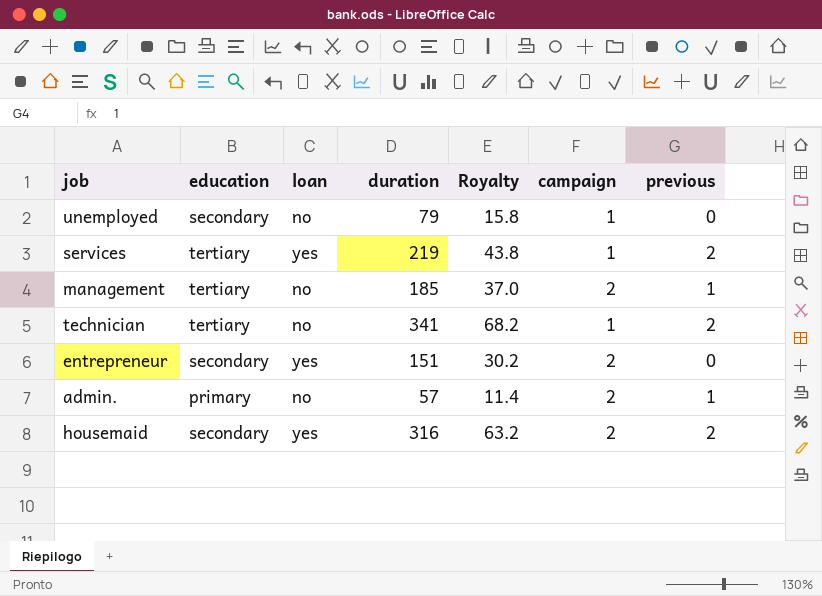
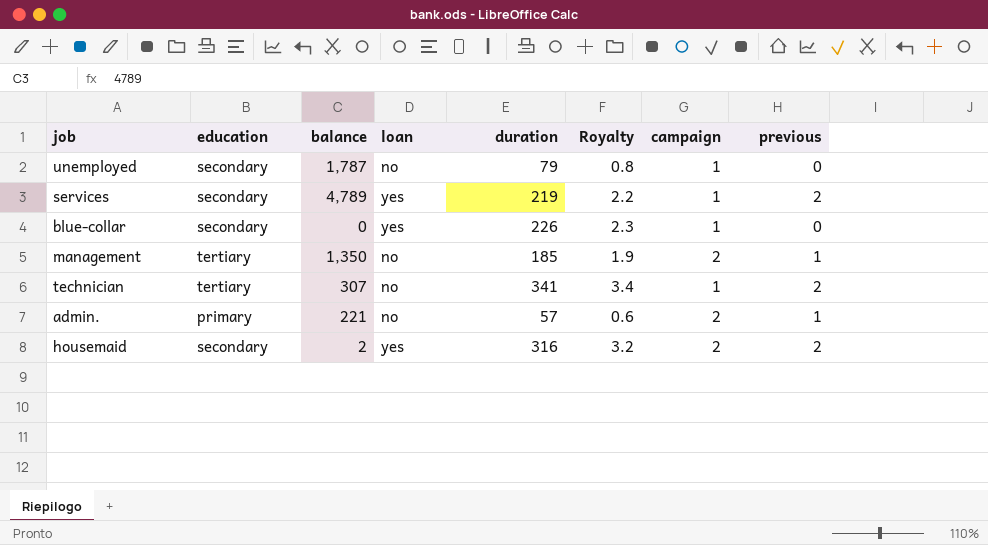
column balance | position: none -> 3
column Royalty | formula: [duration] * 0.2 -> [duration] * 0.01
row entrepreneur: secondary | yes | 151 | 30.2 | 2 | 0 -> none
services | education: tertiary -> secondary
row blue-collar: none -> secondary | 0 | yes | 226 | 2.3 | 1 | 0

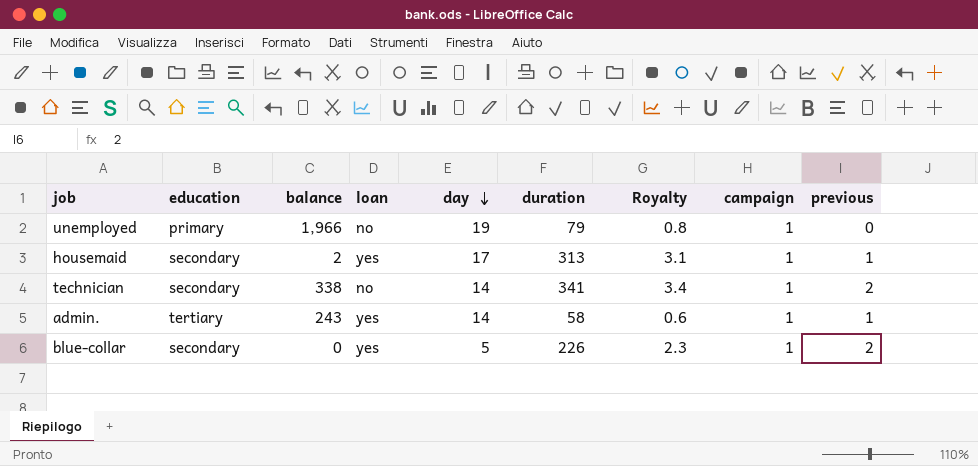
row order: none -> day descending
column day | position: none -> 5
row services: secondary | 4,789 | yes | 219 | 2.2 | 1 | 2 -> none
row management: tertiary | 1,350 | no | 185 | 1.9 | 2 | 1 -> none
unemployed | education: secondary -> primary
unemployed | balance: 1,787 -> 1,966
housemaid | duration: 316 -> 313
housemaid | Royalty: 3.2 -> 3.1
housemaid | campaign: 2 -> 1
housemaid | previous: 2 -> 1
technician | education: tertiary -> secondary
technician | balance: 307 -> 338
admin. | education: primary -> tertiary
admin. | balance: 221 -> 243
admin. | loan: no -> yes
admin. | duration: 57 -> 58
admin. | campaign: 2 -> 1
blue-collar | previous: 0 -> 2

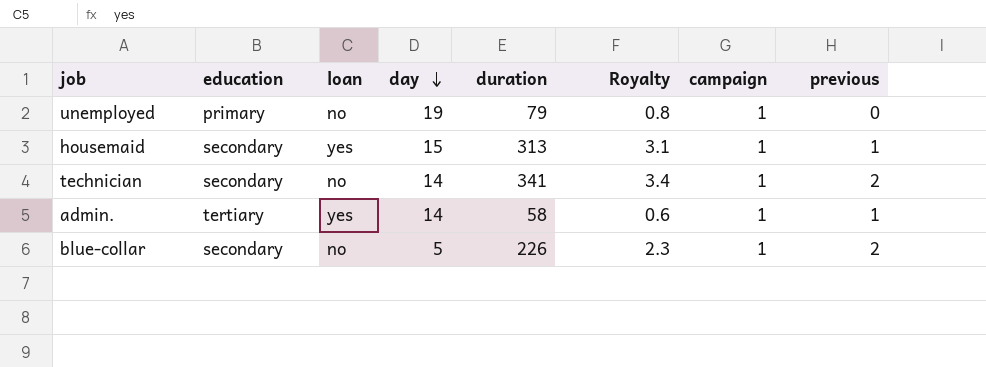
column balance | position: 3 -> none
housemaid | day: 17 -> 15
blue-collar | loan: yes -> no

